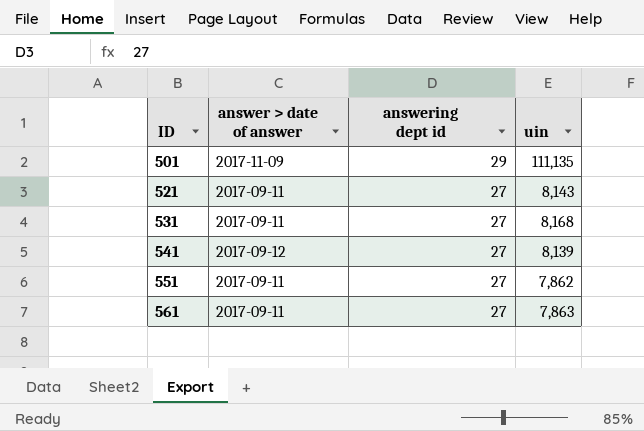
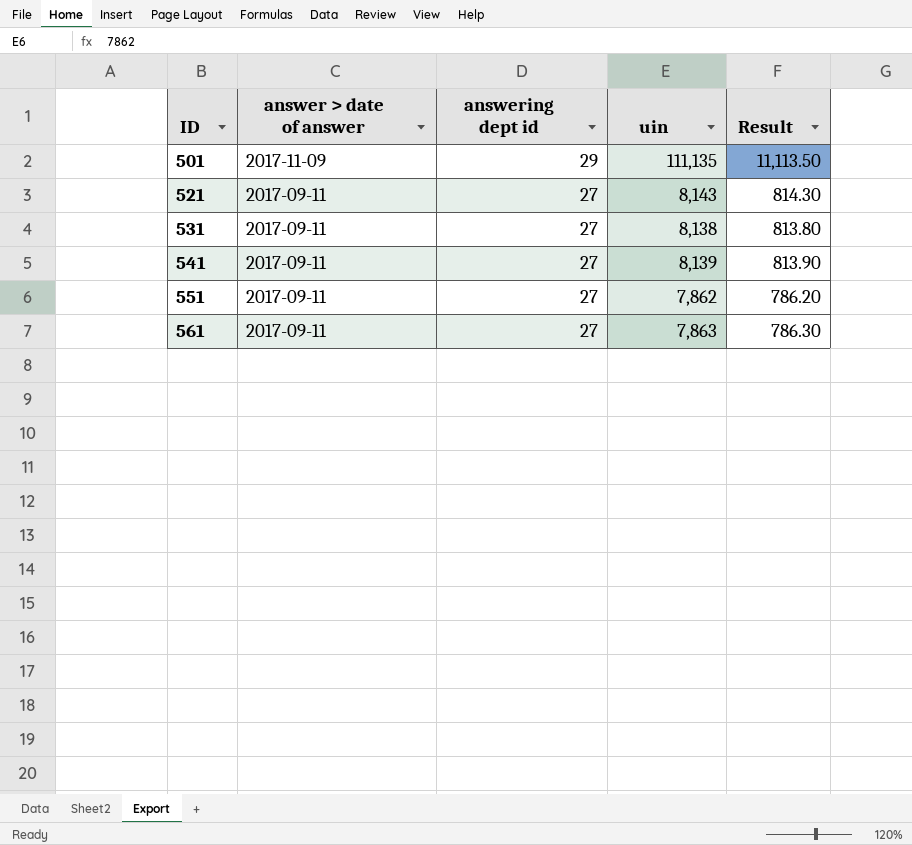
column Result | formula: none -> [uin] * 0.1
531 | uin: 8,168 -> 8,138
541 | answer > date of answer: 2017-09-12 -> 2017-09-11

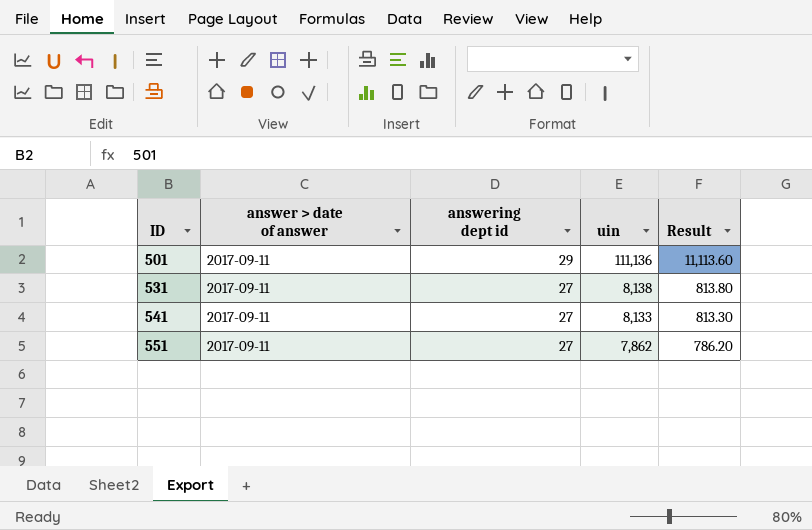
row 521: 2017-09-11 | 27 | 8,143 | 814.30 -> none
row 561: 2017-09-11 | 27 | 7,863 | 786.30 -> none
501 | answer > date of answer: 2017-11-09 -> 2017-09-11
501 | uin: 111,135 -> 111,136
501 | Result: 11,113.50 -> 11,113.60
541 | uin: 8,139 -> 8,133
541 | Result: 813.90 -> 813.30

